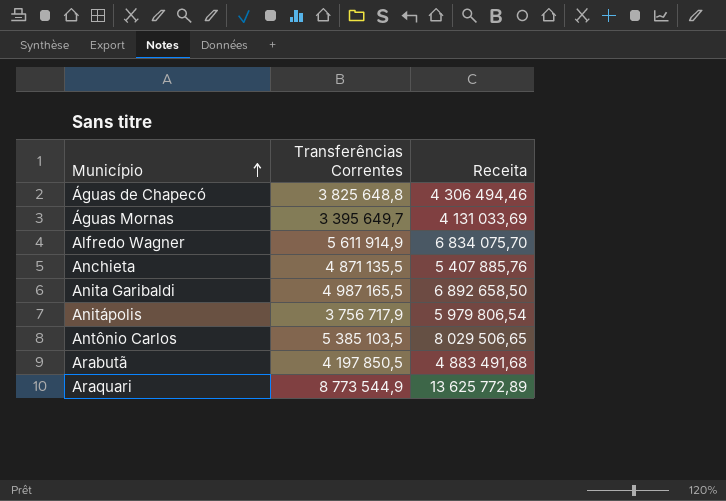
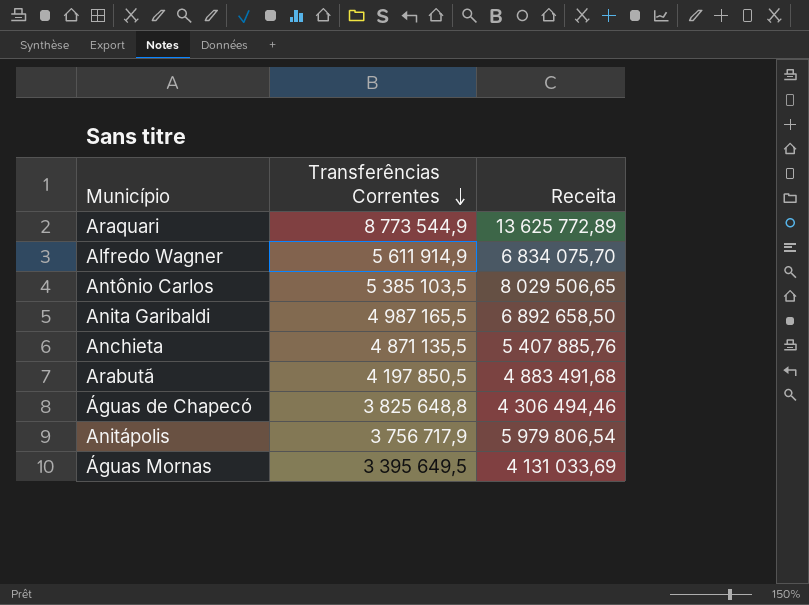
row order: Município ascending -> Transferências Correntes descending
Águas Mornas | Transferências Correntes: 3 395 649,7 -> 3 395 649,5

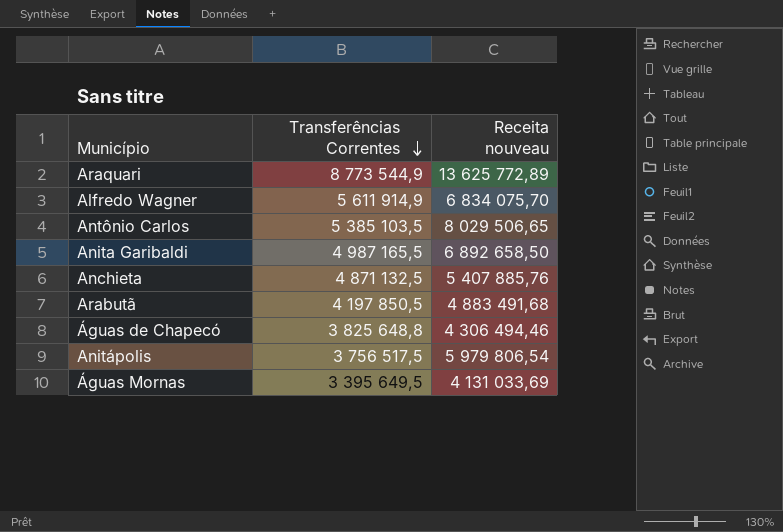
column name: Receita -> Receita nouveau
Anchieta | Transferências Correntes: 4 871 135,5 -> 4 871 132,5
Anitápolis | Transferências Correntes: 3 756 717,9 -> 3 756 517,5

